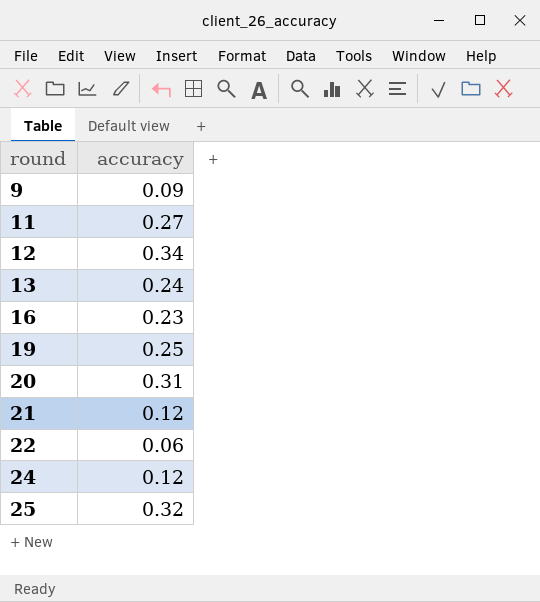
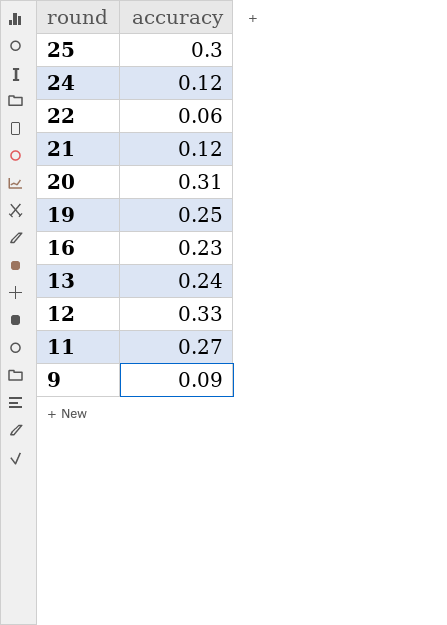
row order: round ascending -> round descending
25 | accuracy: 0.32 -> 0.3
12 | accuracy: 0.34 -> 0.33

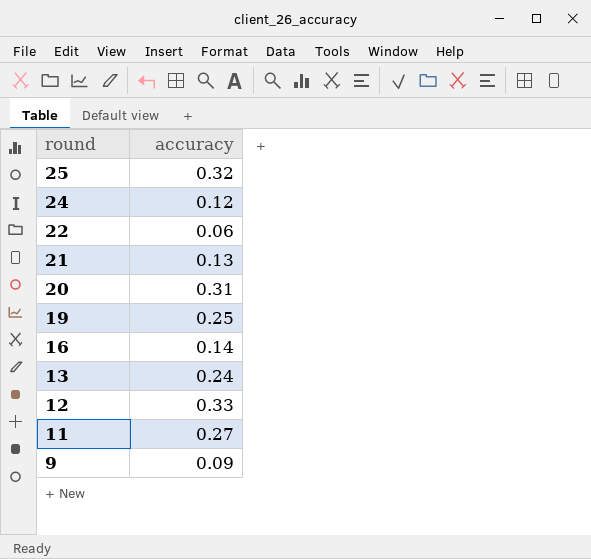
25 | accuracy: 0.3 -> 0.32
21 | accuracy: 0.12 -> 0.13
16 | accuracy: 0.23 -> 0.14

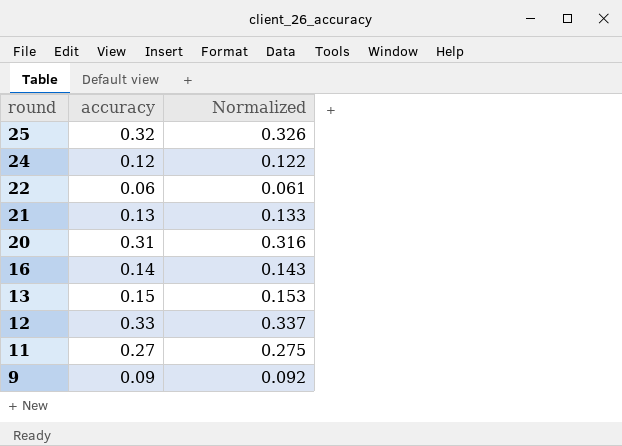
column Normalized | formula: none -> [accuracy] * 1.02
row 19: 0.25 -> none
13 | accuracy: 0.24 -> 0.15

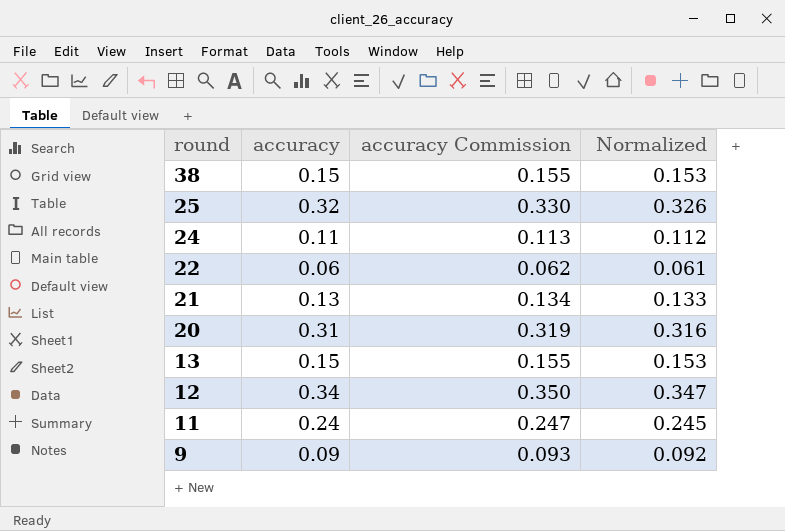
column accuracy Commission | formula: none -> [accuracy] * 1.03
row 16: 0.14 | 0.143 -> none
row 38: none -> 0.15 | 0.155 | 0.153
24 | accuracy: 0.12 -> 0.11
24 | Normalized: 0.122 -> 0.112
12 | accuracy: 0.33 -> 0.34
12 | Normalized: 0.337 -> 0.347
11 | accuracy: 0.27 -> 0.24
11 | Normalized: 0.275 -> 0.245

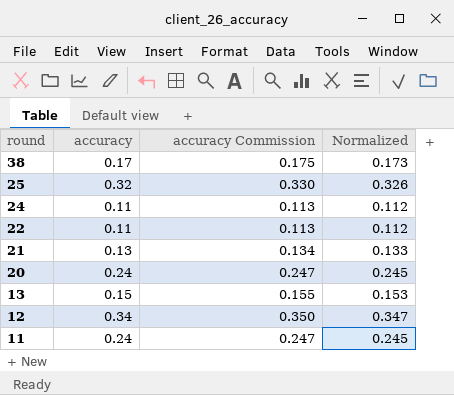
row 9: 0.09 | 0.093 | 0.092 -> none
38 | accuracy: 0.15 -> 0.17
38 | accuracy Commission: 0.155 -> 0.175
38 | Normalized: 0.153 -> 0.173
22 | accuracy: 0.06 -> 0.11
22 | accuracy Commission: 0.062 -> 0.113
22 | Normalized: 0.061 -> 0.112
20 | accuracy: 0.31 -> 0.24
20 | accuracy Commission: 0.319 -> 0.247
20 | Normalized: 0.316 -> 0.245

